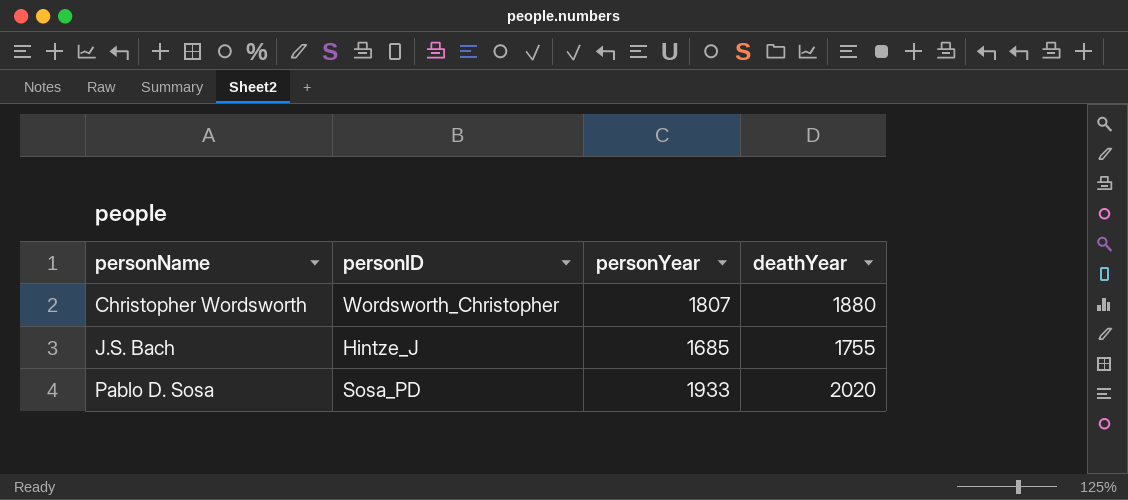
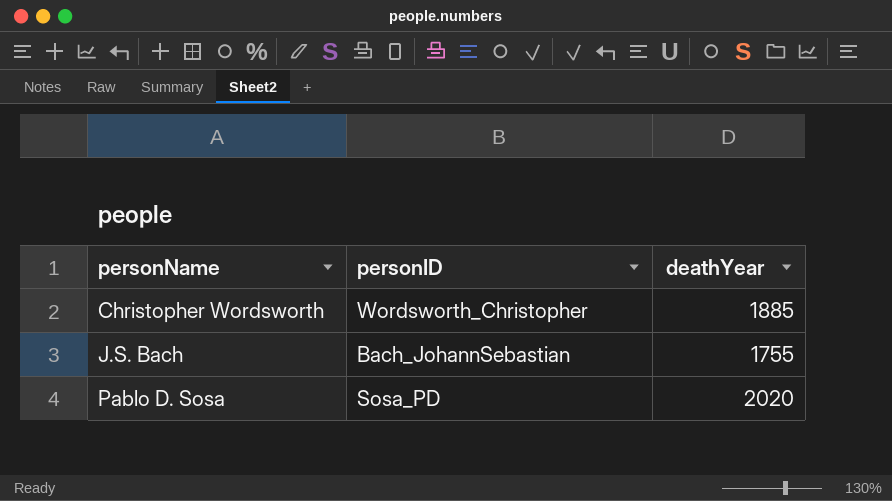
column personYear | position: 3 -> none
Christopher Wordsworth | deathYear: 1880 -> 1885
J.S. Bach | personID: Hintze_J -> Bach_JohannSebastian

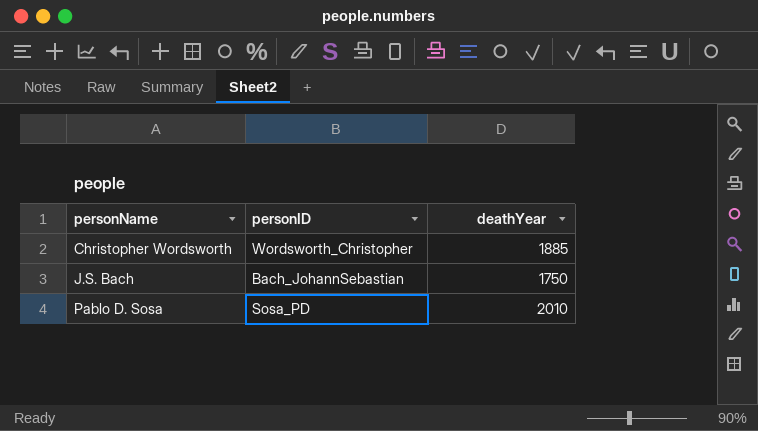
J.S. Bach | deathYear: 1755 -> 1750
Pablo D. Sosa | deathYear: 2020 -> 2010

